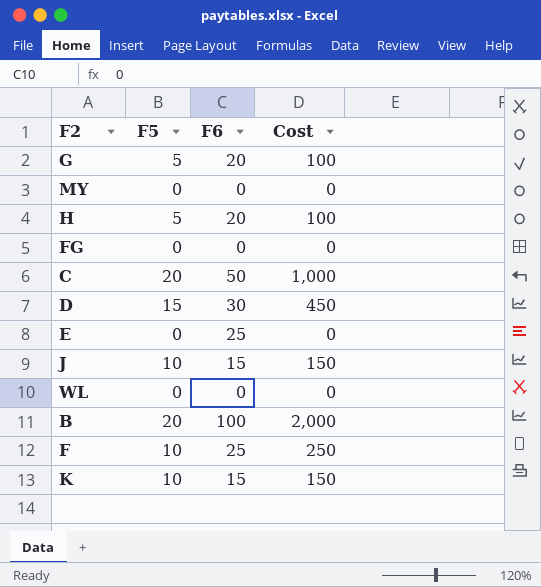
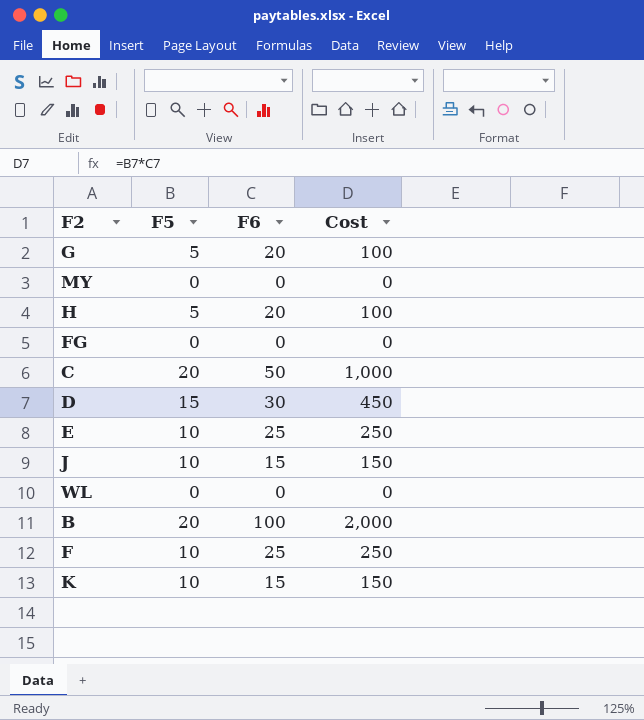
E | F5: 0 -> 10
E | Cost: 0 -> 250

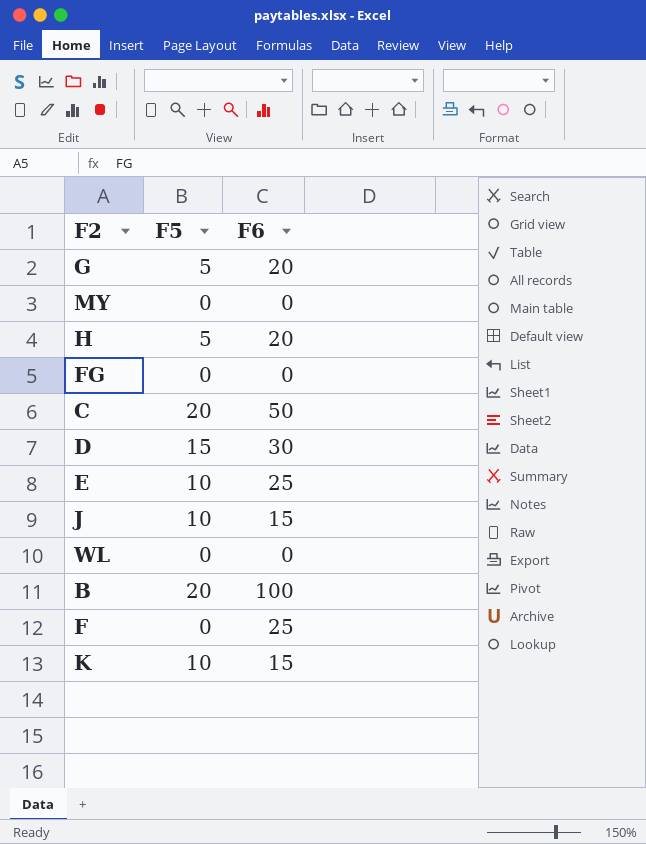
column Cost | formula: [F5] * [F6] -> none
F | F5: 10 -> 0

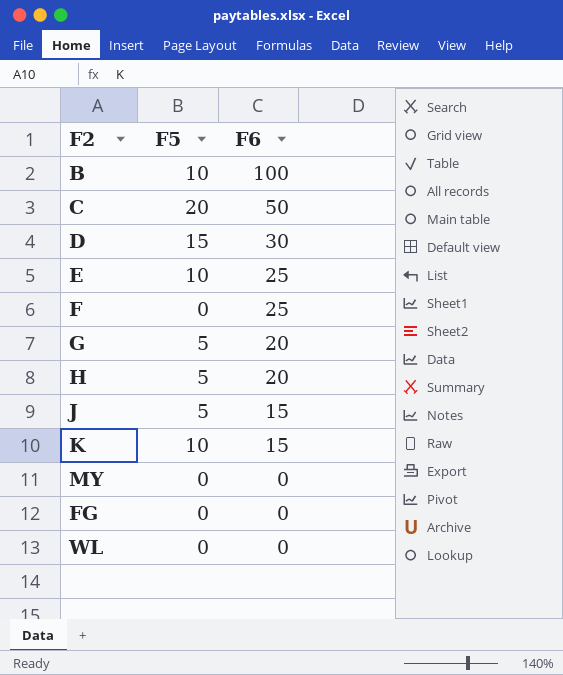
row order: none -> F6 descending
B | F5: 20 -> 10
J | F5: 10 -> 5

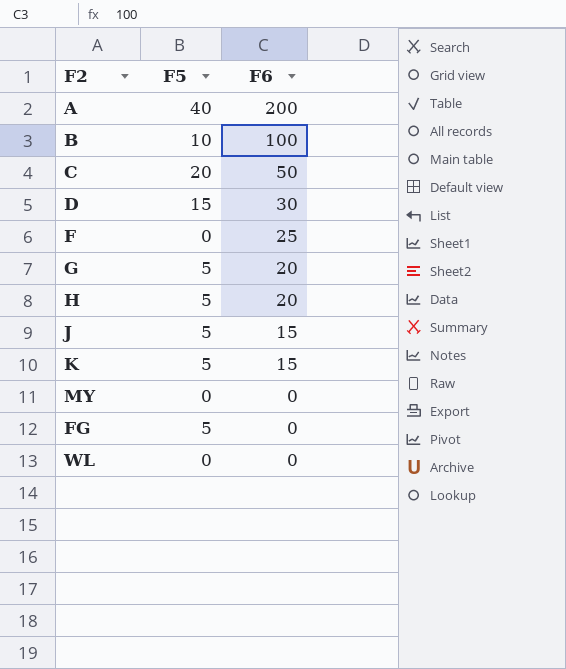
row E: 10 | 25 -> none
row A: none -> 40 | 200
K | F5: 10 -> 5
FG | F5: 0 -> 5

